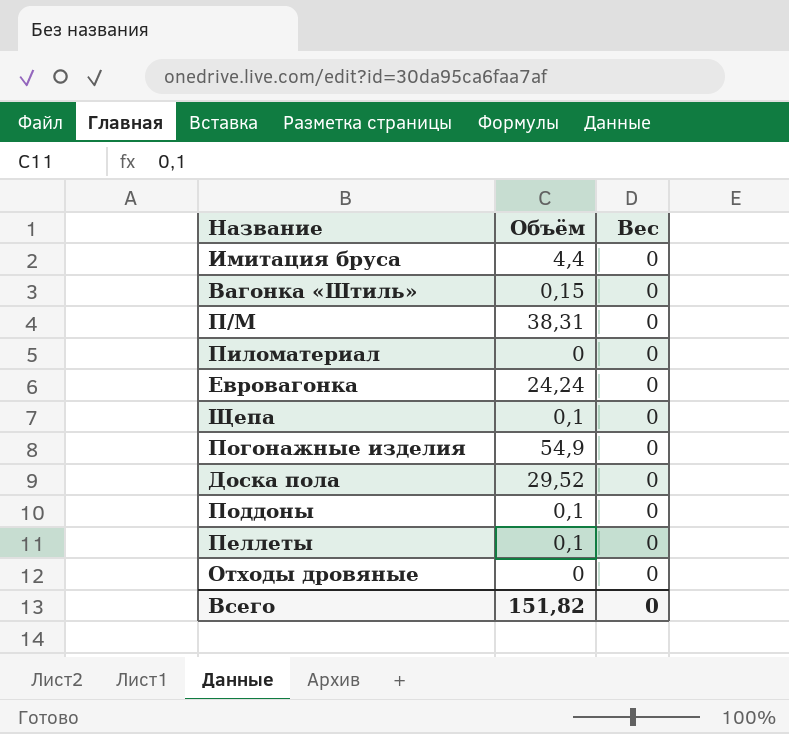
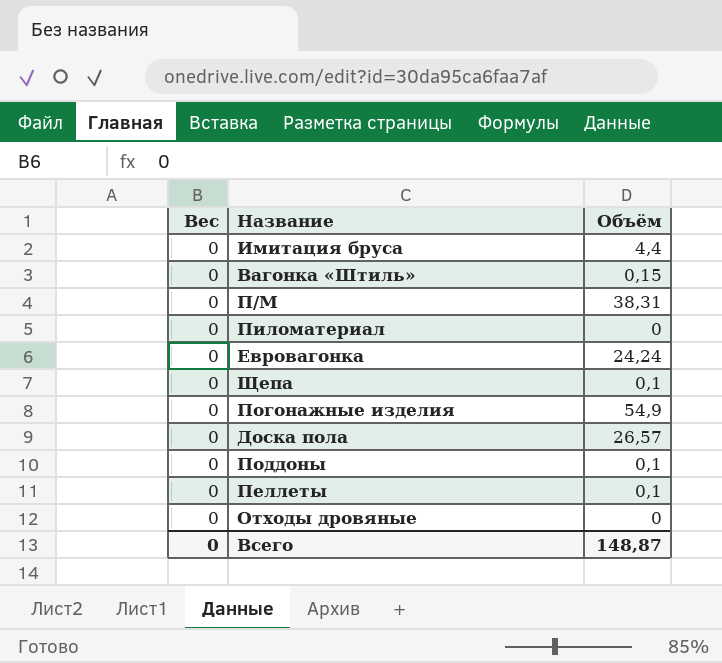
column Вес | position: 3 -> 1
Доска пола | Объём: 29,52 -> 26,57
Всего | Объём: 151,82 -> 148,87

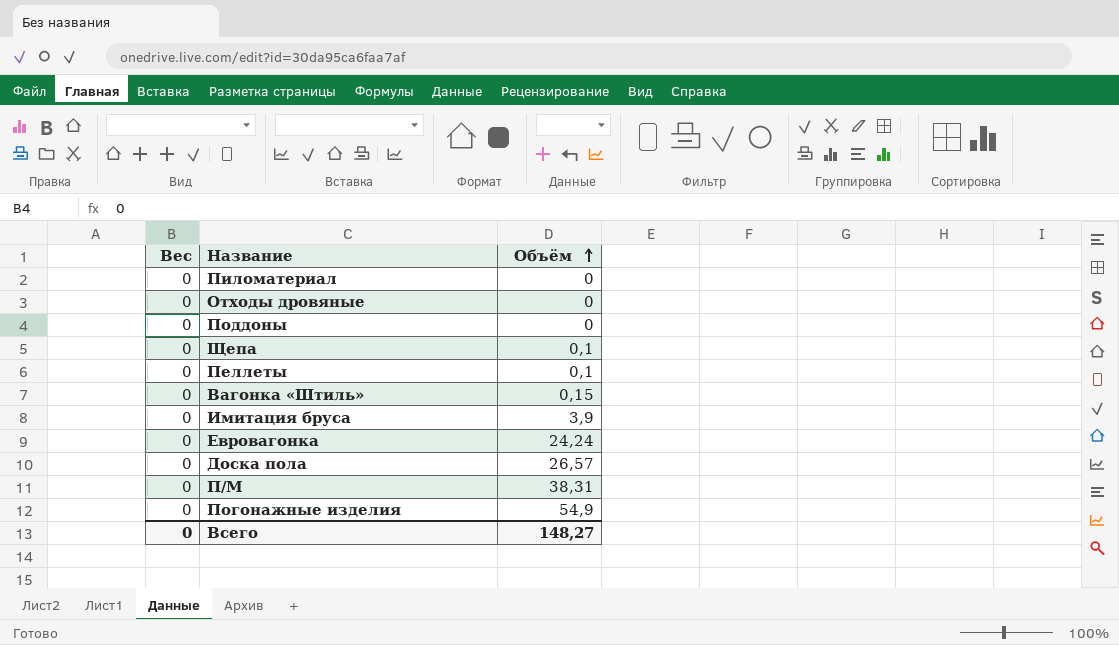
row order: none -> Объём ascending
Поддоны | Объём: 0,1 -> 0
Имитация бруса | Объём: 4,4 -> 3,9
Всего | Объём: 148,87 -> 148,27

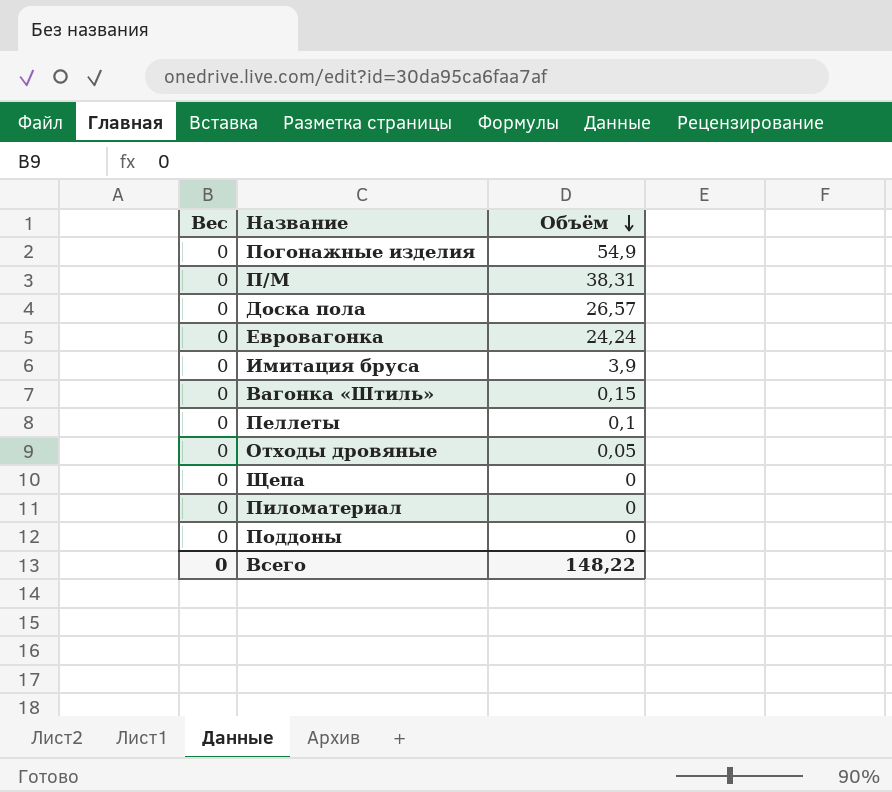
row order: Объём ascending -> Объём descending
Отходы дровяные | Объём: 0 -> 0,05
Щепа | Объём: 0,1 -> 0
Всего | Объём: 148,27 -> 148,22

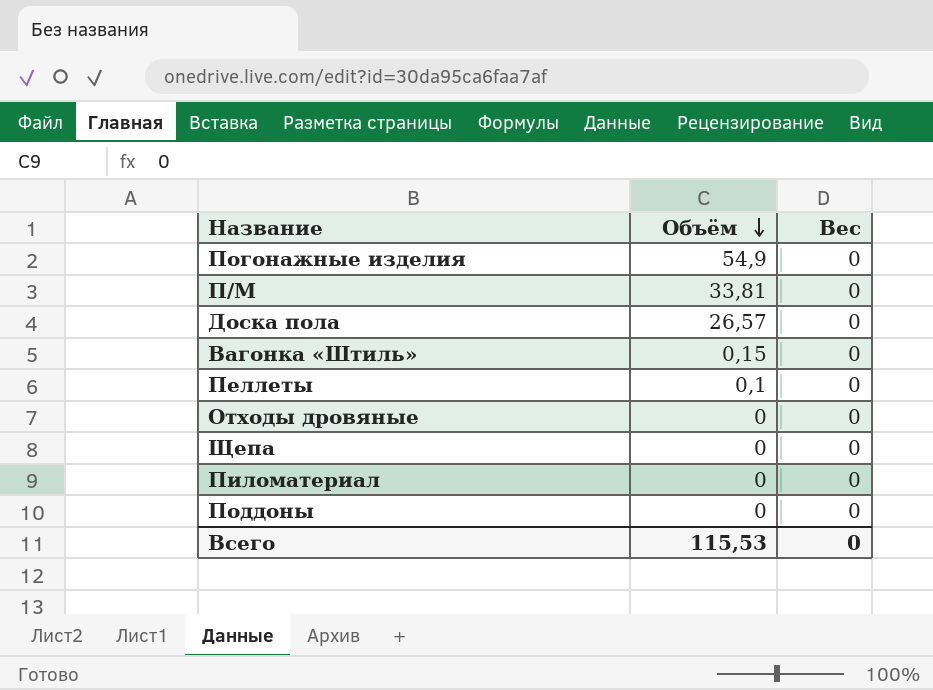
column Вес | position: 1 -> 3
row Евровагонка: 0 | 24,24 -> none
row Имитация бруса: 0 | 3,9 -> none
П/М | Объём: 38,31 -> 33,81
Отходы дровяные | Объём: 0,05 -> 0
Всего | Объём: 148,22 -> 115,53

